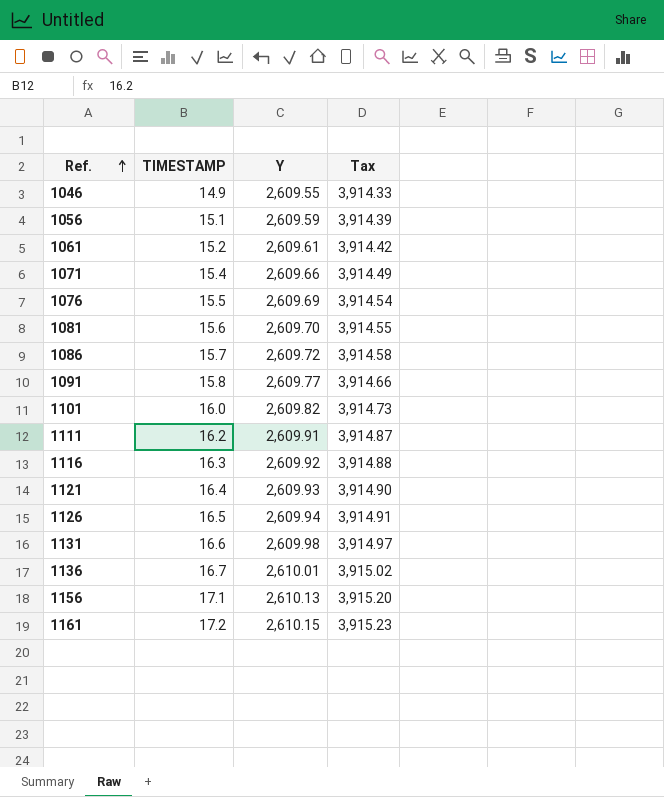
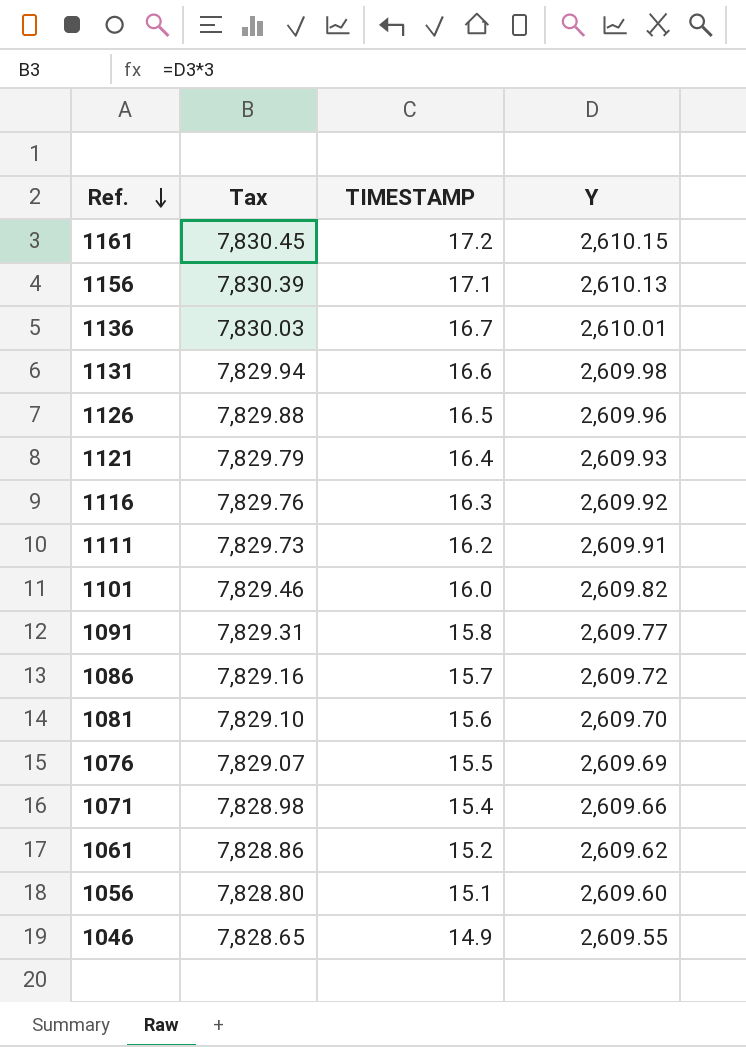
row order: Ref. ascending -> Ref. descending
column Tax | formula: [Y] * 1.5 -> [Y] * 3
column Tax | position: 4 -> 2
1126 | Y: 2,609.94 -> 2,609.96
1061 | Y: 2,609.61 -> 2,609.62
1056 | Y: 2,609.59 -> 2,609.60

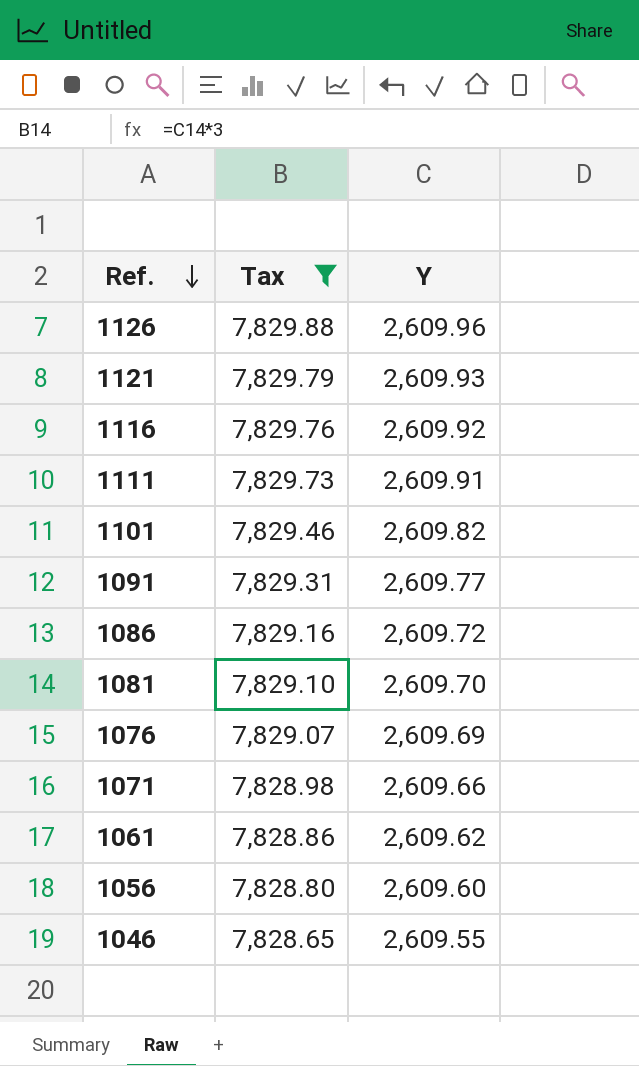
filter: none -> Tax <= 7,829.88
column TIMESTAMP | position: 3 -> none

